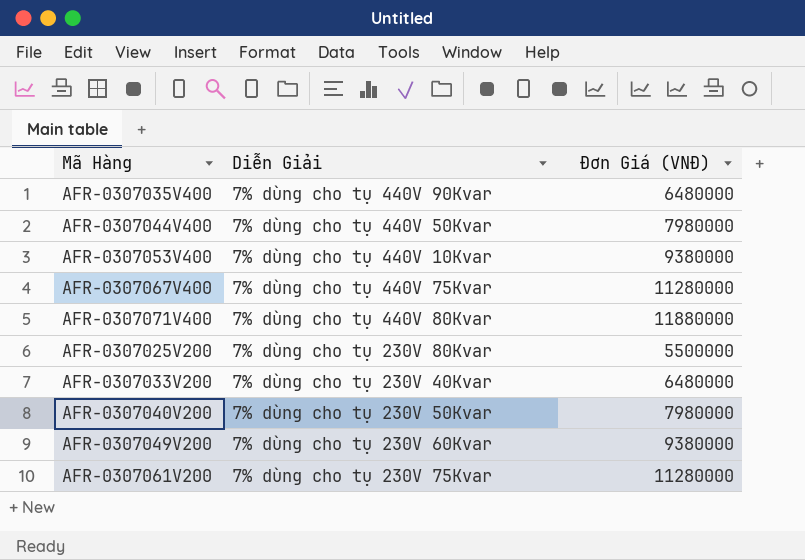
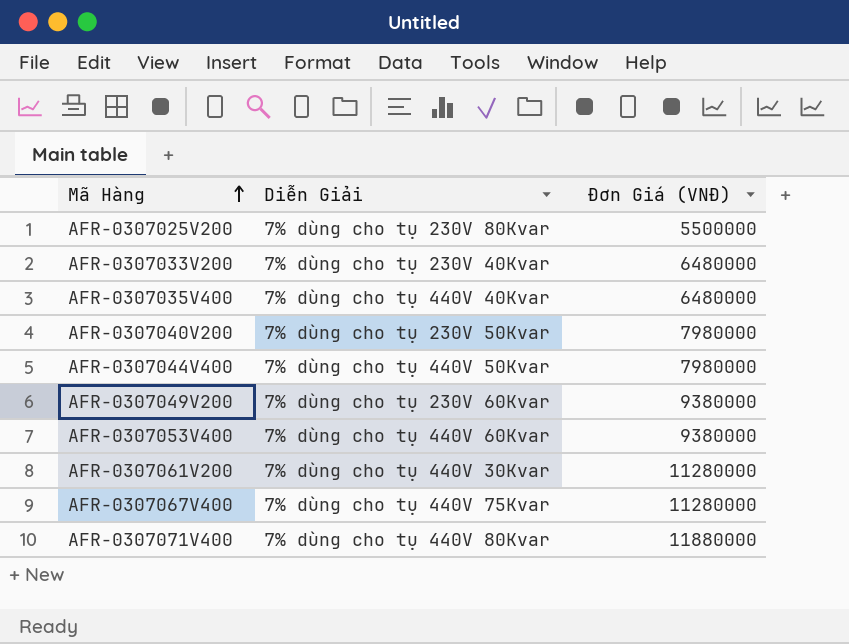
row order: none -> Mã Hàng ascending
AFR-0307035V400 | Diễn Giải: 7% dùng cho tụ 440V 90Kvar -> 7% dùng cho tụ 440V 40Kvar
AFR-0307053V400 | Diễn Giải: 7% dùng cho tụ 440V 10Kvar -> 7% dùng cho tụ 440V 60Kvar
AFR-0307061V200 | Diễn Giải: 7% dùng cho tụ 230V 75Kvar -> 7% dùng cho tụ 440V 30Kvar

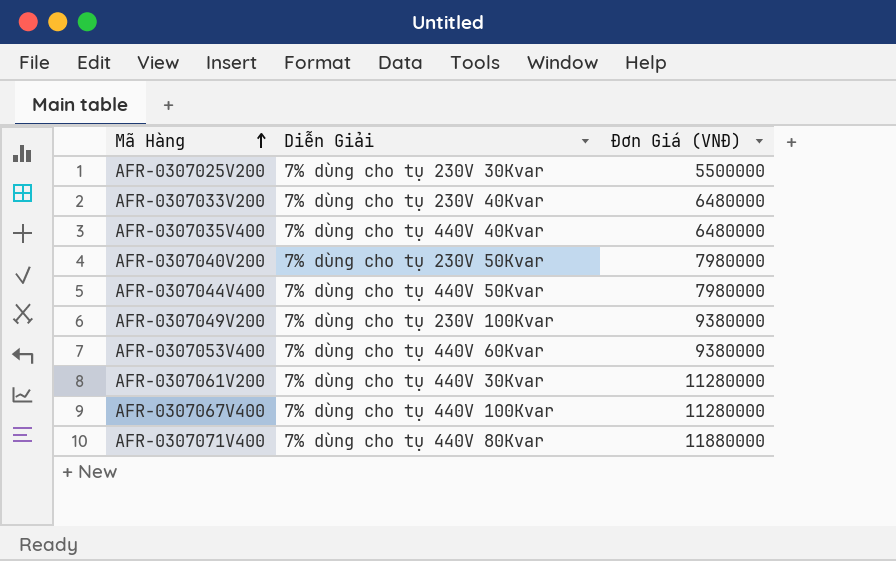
AFR-0307025V200 | Diễn Giải: 7% dùng cho tụ 230V 80Kvar -> 7% dùng cho tụ 230V 30Kvar
AFR-0307049V200 | Diễn Giải: 7% dùng cho tụ 230V 60Kvar -> 7% dùng cho tụ 230V 100Kvar
AFR-0307067V400 | Diễn Giải: 7% dùng cho tụ 440V 75Kvar -> 7% dùng cho tụ 440V 100Kvar

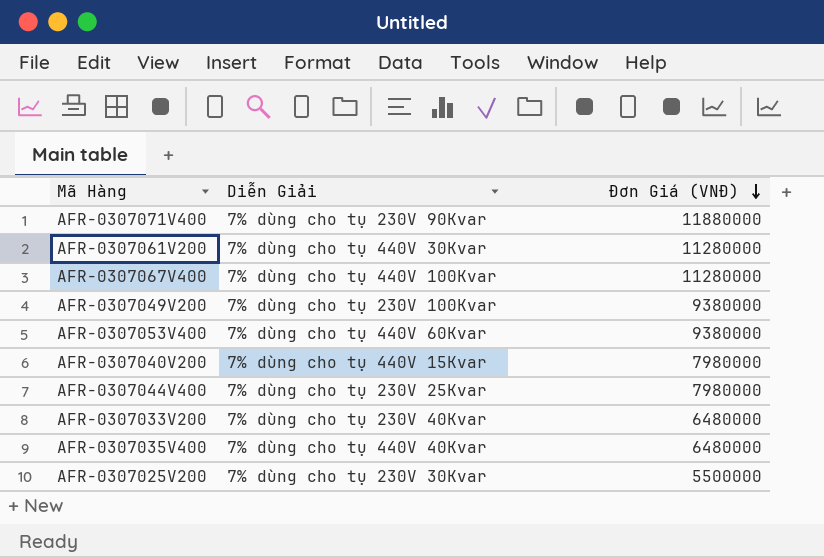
row order: Mã Hàng ascending -> Đơn Giá (VNĐ) descending
AFR-0307071V400 | Diễn Giải: 7% dùng cho tụ 440V 80Kvar -> 7% dùng cho tụ 230V 90Kvar
AFR-0307040V200 | Diễn Giải: 7% dùng cho tụ 230V 50Kvar -> 7% dùng cho tụ 440V 15Kvar
AFR-0307044V400 | Diễn Giải: 7% dùng cho tụ 440V 50Kvar -> 7% dùng cho tụ 230V 25Kvar

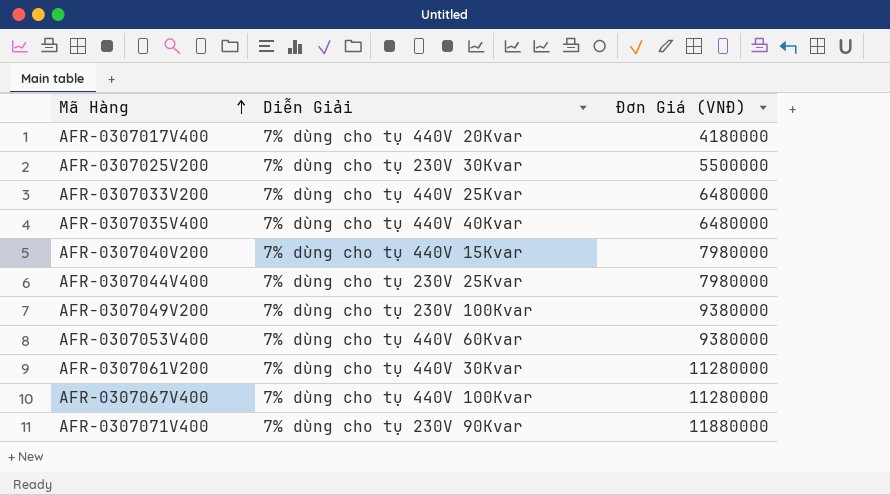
row order: Đơn Giá (VNĐ) descending -> Mã Hàng ascending
row AFR-0307017V400: none -> 7% dùng cho tụ 440V 20Kvar | 4180000
AFR-0307033V200 | Diễn Giải: 7% dùng cho tụ 230V 40Kvar -> 7% dùng cho tụ 440V 25Kvar

